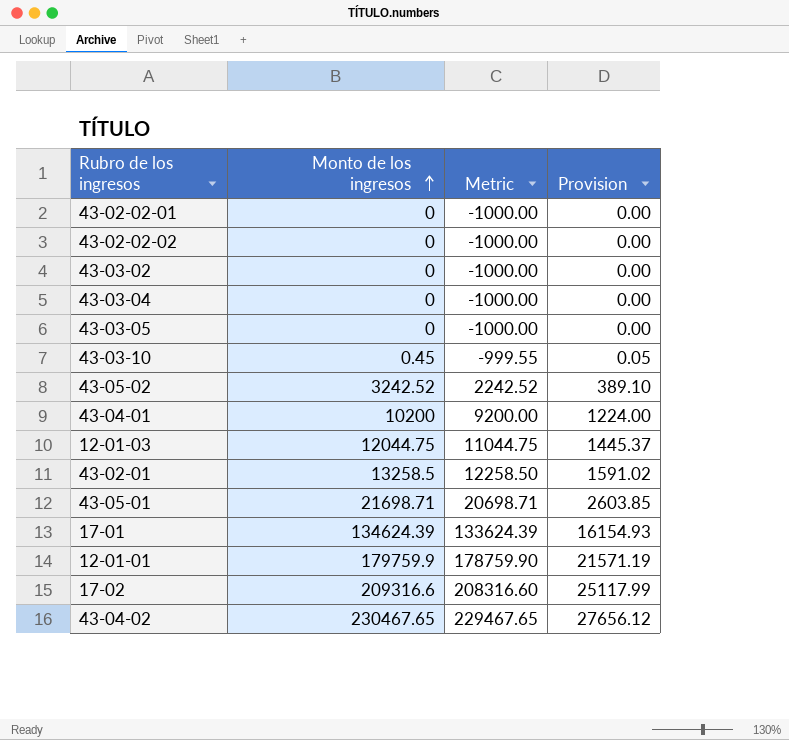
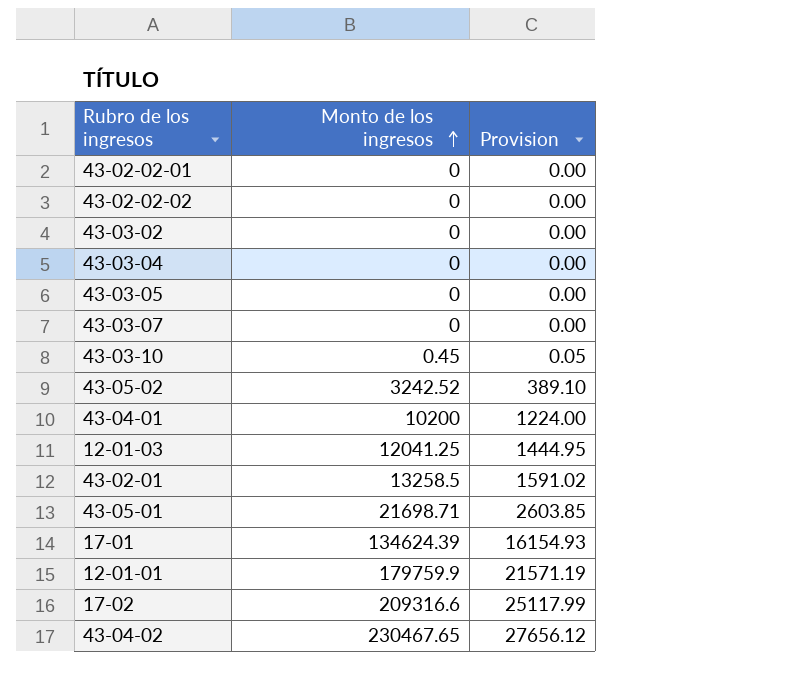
column Metric | formula: [Monto de los ingresos] - 1000 -> none
row 43-03-07: none -> 0 | 0.00
12-01-03 | Monto de los ingresos: 12044.75 -> 12041.25
12-01-03 | Provision: 1445.37 -> 1444.95

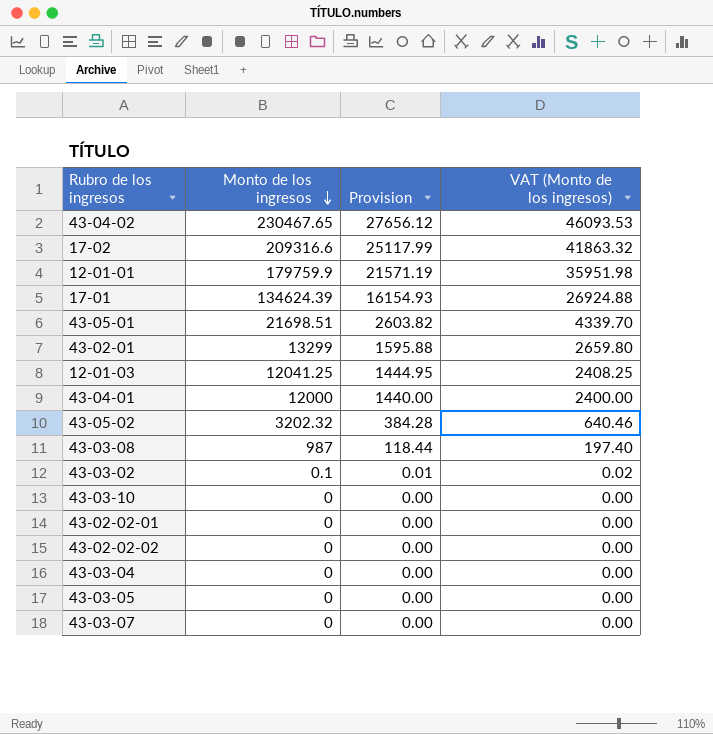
row order: Monto de los ingresos ascending -> Monto de los ingresos descending
column VAT (Monto de los ingresos) | formula: none -> [Monto de los ingresos] * 0.2
43-05-01 | Monto de los ingresos: 21698.71 -> 21698.51
43-05-01 | Provision: 2603.85 -> 2603.82
43-02-01 | Monto de los ingresos: 13258.5 -> 13299
43-02-01 | Provision: 1591.02 -> 1595.88
43-04-01 | Monto de los ingresos: 10200 -> 12000
43-04-01 | Provision: 1224.00 -> 1440.00
43-05-02 | Monto de los ingresos: 3242.52 -> 3202.32
43-05-02 | Provision: 389.10 -> 384.28
row 43-03-08: none -> 987 | 118.44 | 197.40
43-03-02 | Monto de los ingresos: 0 -> 0.1
43-03-02 | Provision: 0.00 -> 0.01
43-03-10 | Monto de los ingresos: 0.45 -> 0
43-03-10 | Provision: 0.05 -> 0.00

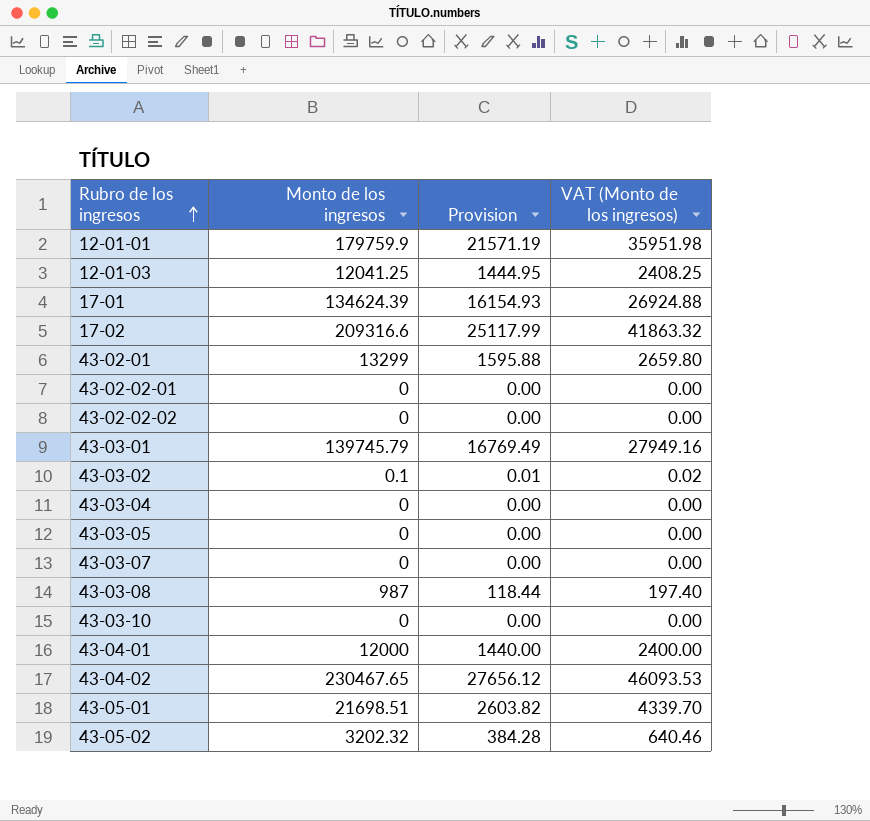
row order: Monto de los ingresos descending -> Rubro de los ingresos ascending
row 43-03-01: none -> 139745.79 | 16769.49 | 27949.16

